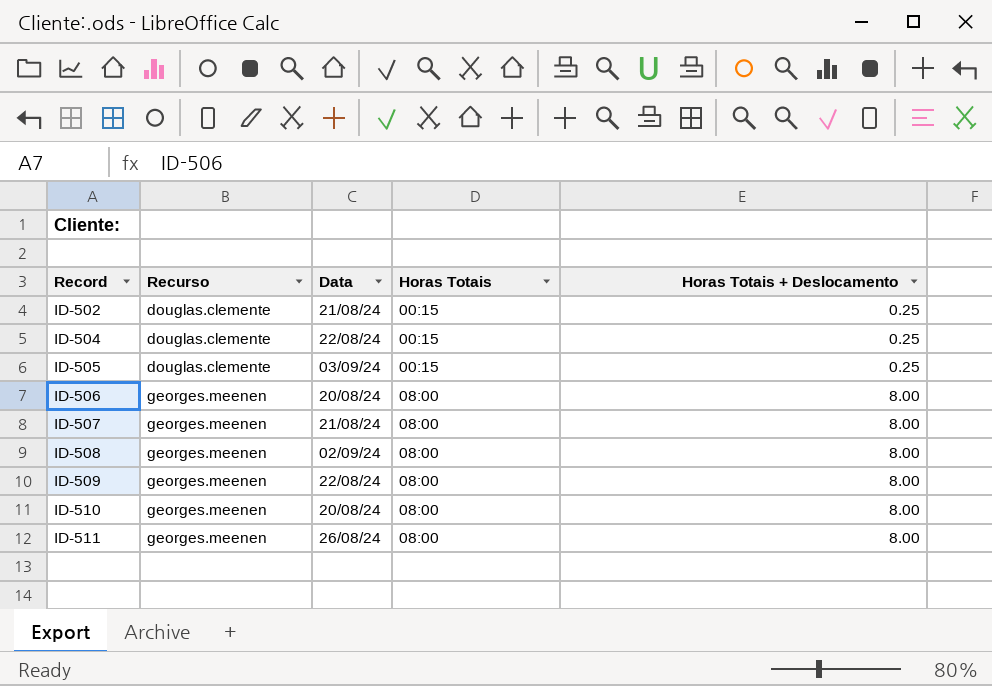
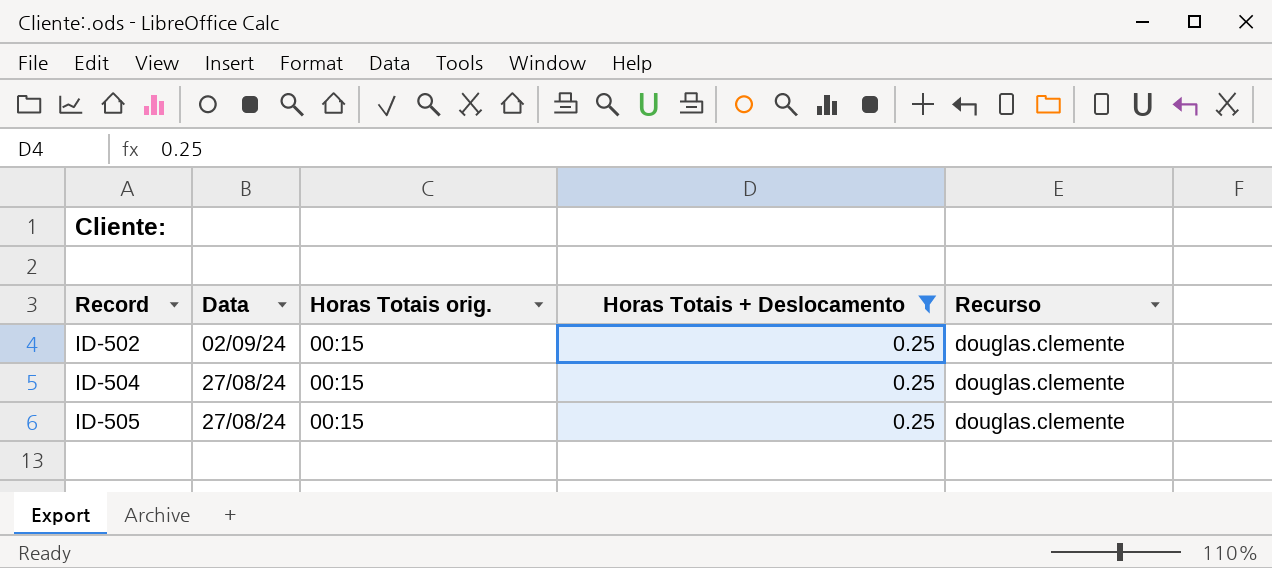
filter: none -> Horas Totais + Deslocamento = 0.25
column name: Horas Totais -> Horas Totais orig.
column Recurso | position: 2 -> 5
ID-502 | Data: 21/08/24 -> 02/09/24
ID-504 | Data: 22/08/24 -> 27/08/24
ID-505 | Data: 03/09/24 -> 27/08/24

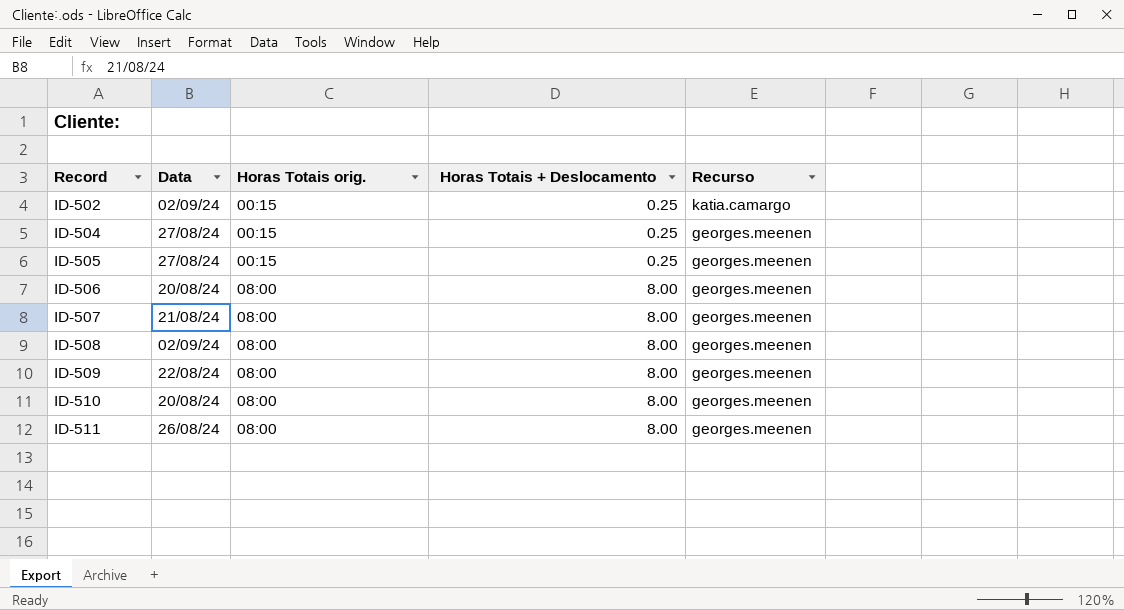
filter: Horas Totais + Deslocamento = 0.25 -> none
ID-502 | Recurso: douglas.clemente -> katia.camargo
ID-504 | Recurso: douglas.clemente -> georges.meenen
ID-505 | Recurso: douglas.clemente -> georges.meenen

